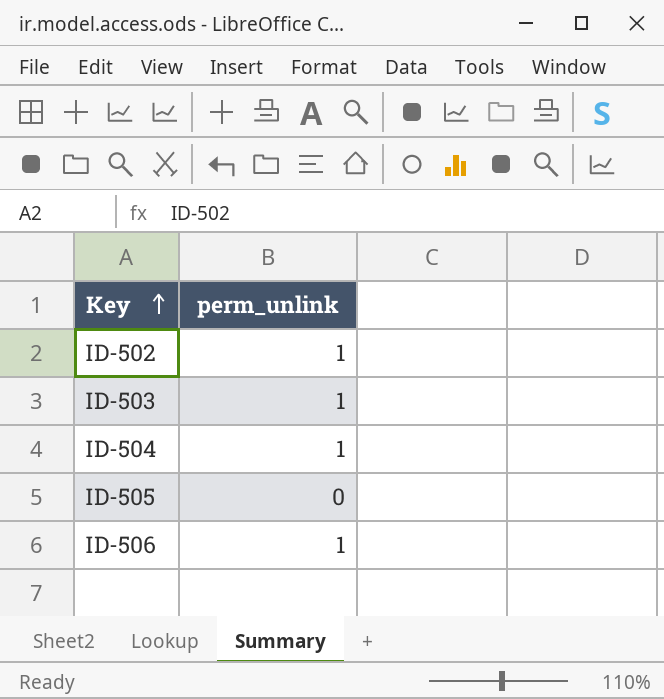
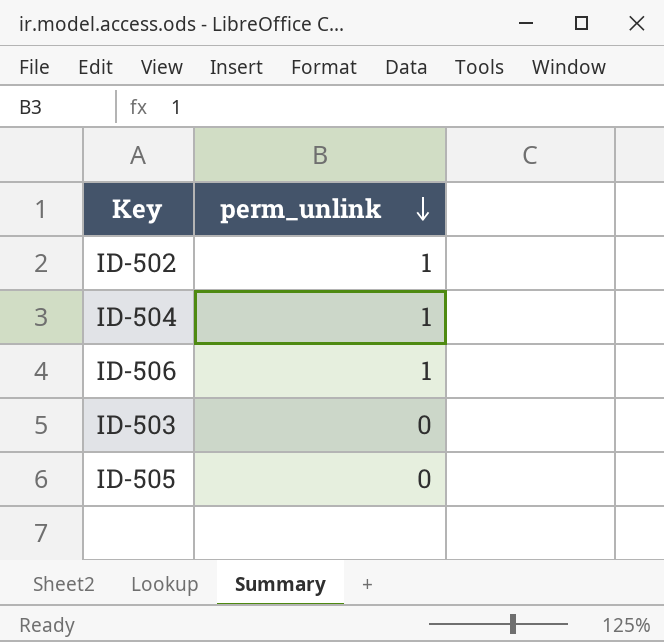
row order: Key ascending -> perm_unlink descending
ID-503 | perm_unlink: 1 -> 0

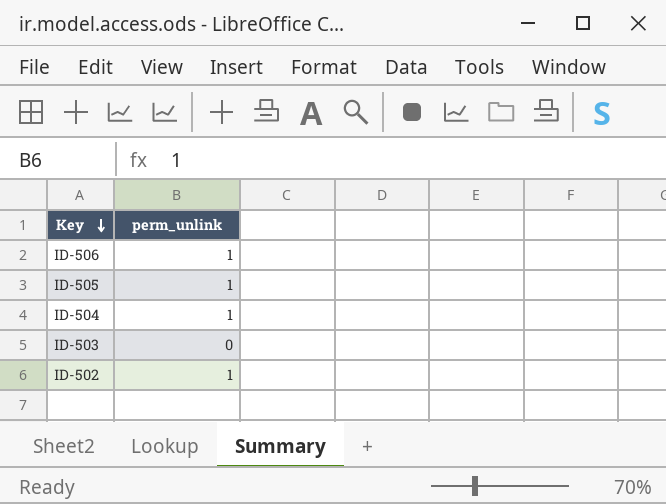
row order: perm_unlink descending -> Key descending
ID-505 | perm_unlink: 0 -> 1

